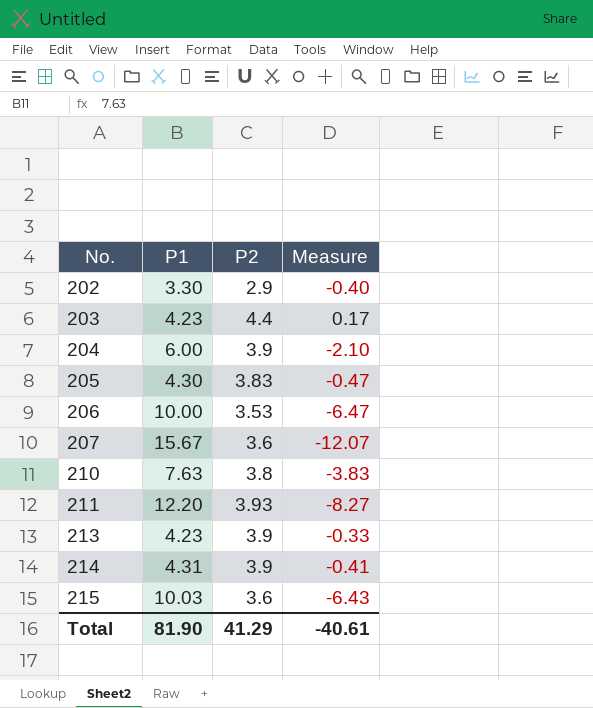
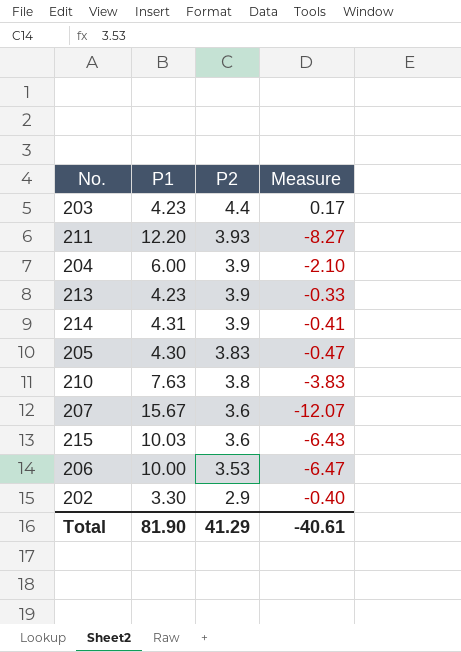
row order: No. ascending -> P2 descending

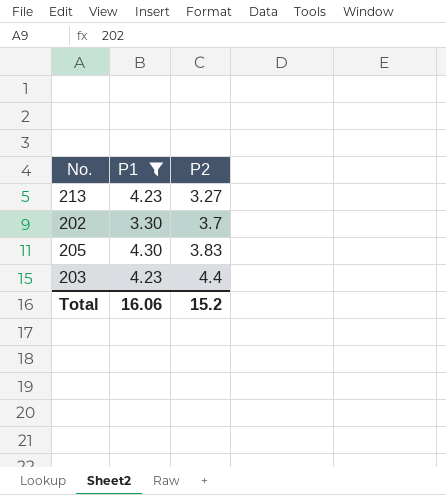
filter: none -> P1 <= 4.30
row order: P2 descending -> P2 ascending
column Measure | formula: [P2] - [P1] -> none
213 | P2: 3.9 -> 3.27
202 | P2: 2.9 -> 3.7
Total | P1: 81.90 -> 16.06
Total | P2: 41.29 -> 15.2

